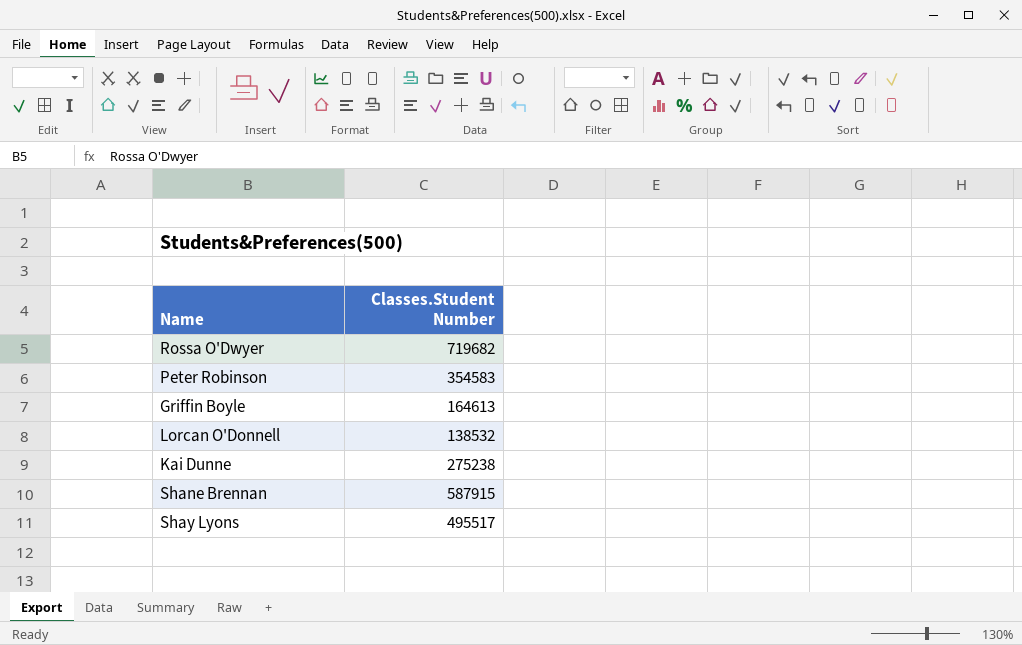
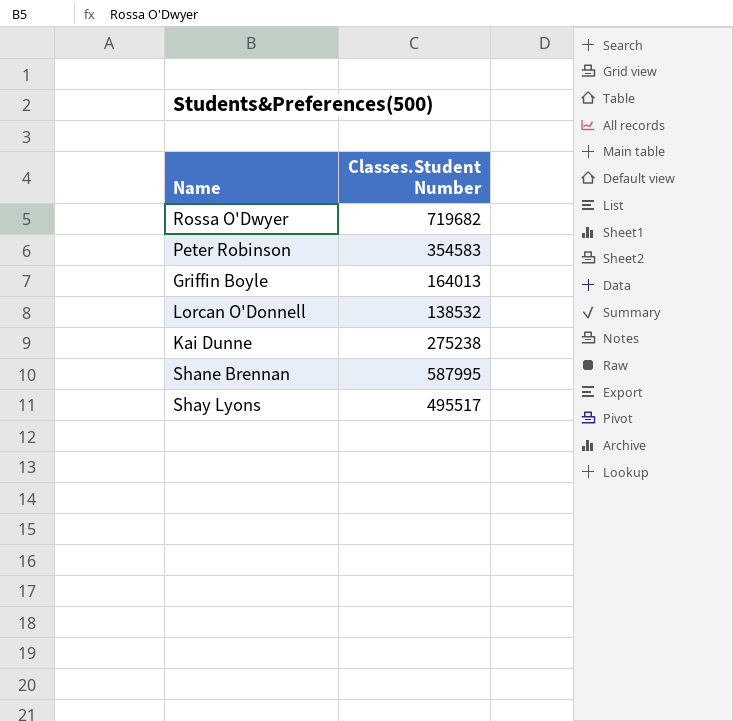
Griffin Boyle | Classes.Student Number: 164613 -> 164013
Shane Brennan | Classes.Student Number: 587915 -> 587995

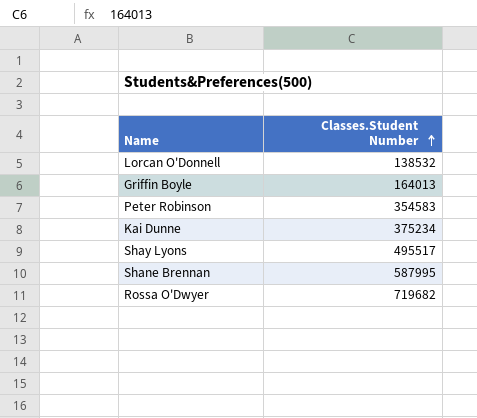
row order: none -> Classes.Student Number ascending
Kai Dunne | Classes.Student Number: 275238 -> 375234

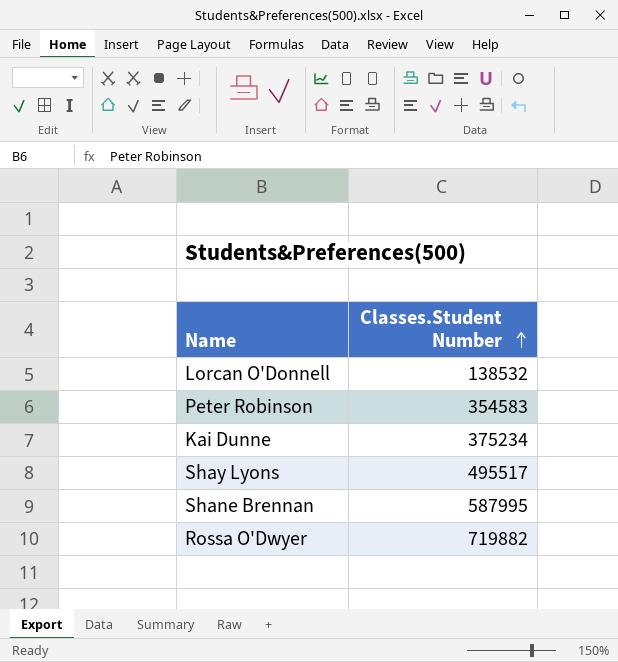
row Griffin Boyle: 164013 -> none
Rossa O'Dwyer | Classes.Student Number: 719682 -> 719882

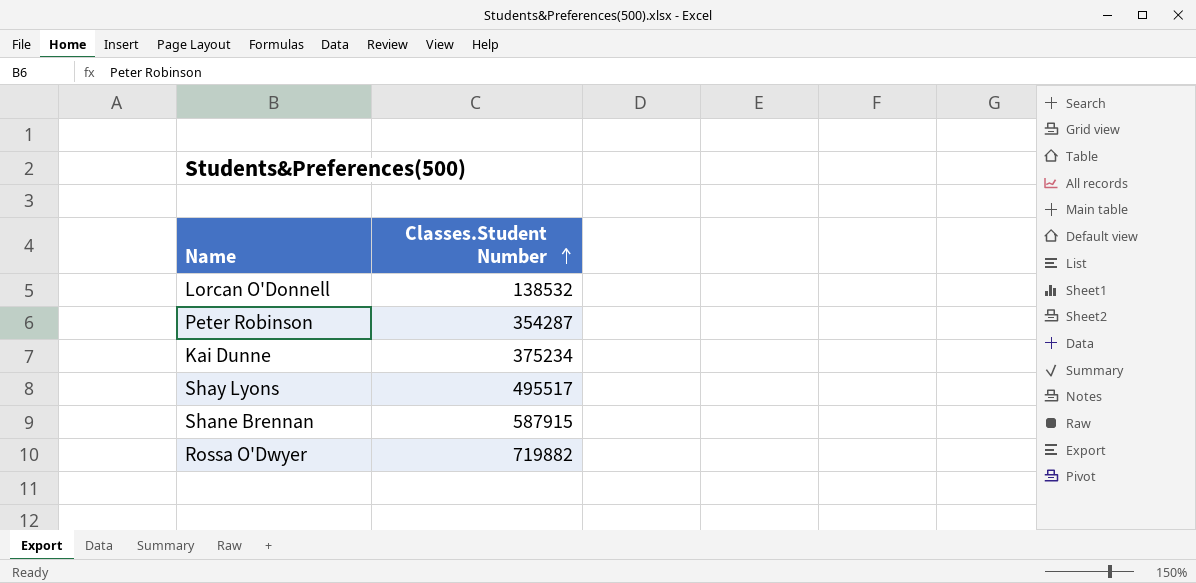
Peter Robinson | Classes.Student Number: 354583 -> 354287
Shane Brennan | Classes.Student Number: 587995 -> 587915

